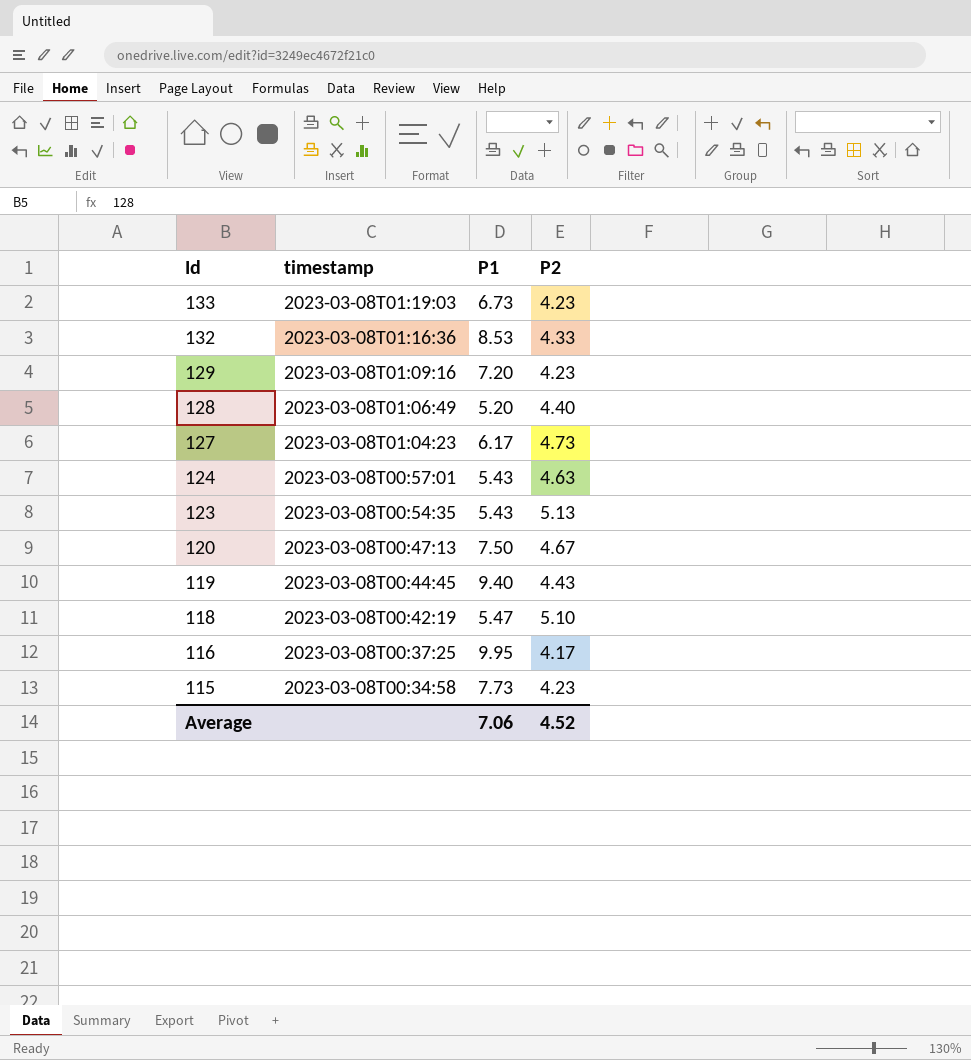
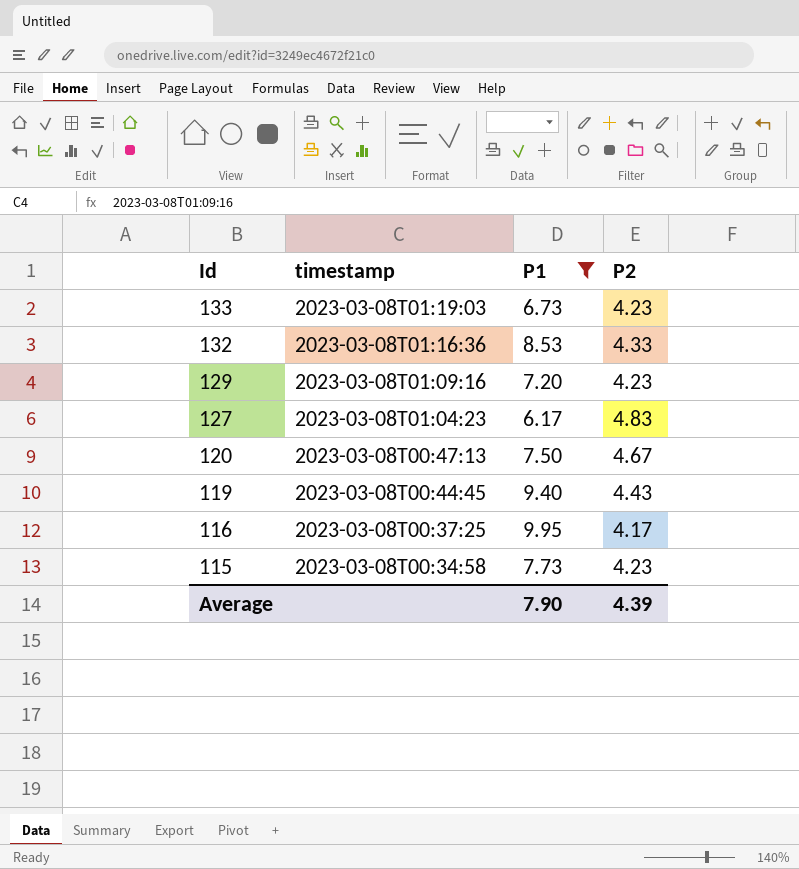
filter: none -> P1 >= 6.17
127 | P2: 4.73 -> 4.83
Average | P1: 7.06 -> 7.90
Average | P2: 4.52 -> 4.39

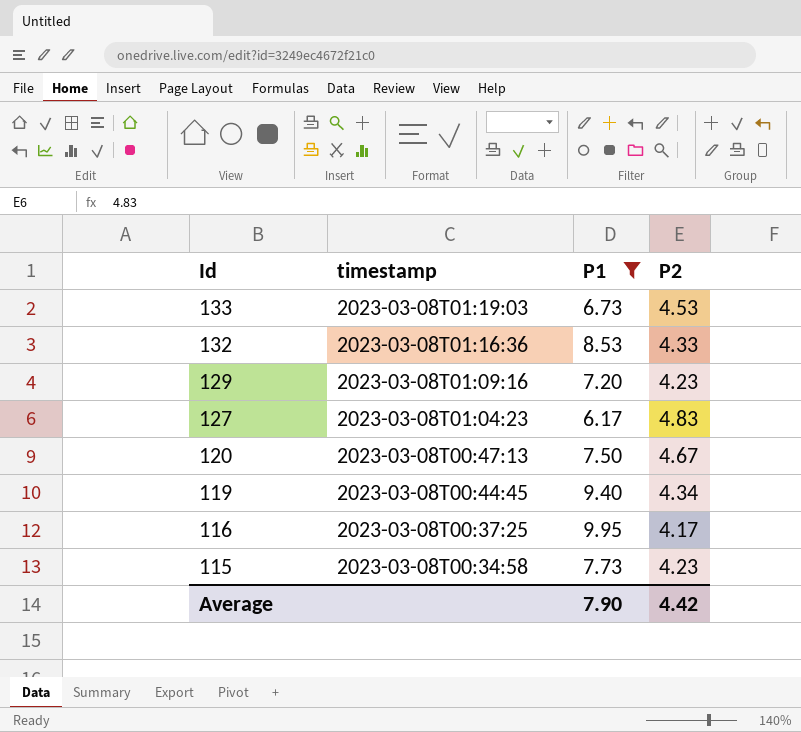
133 | P2: 4.23 -> 4.53
119 | P2: 4.43 -> 4.34
Average | P2: 4.39 -> 4.42

